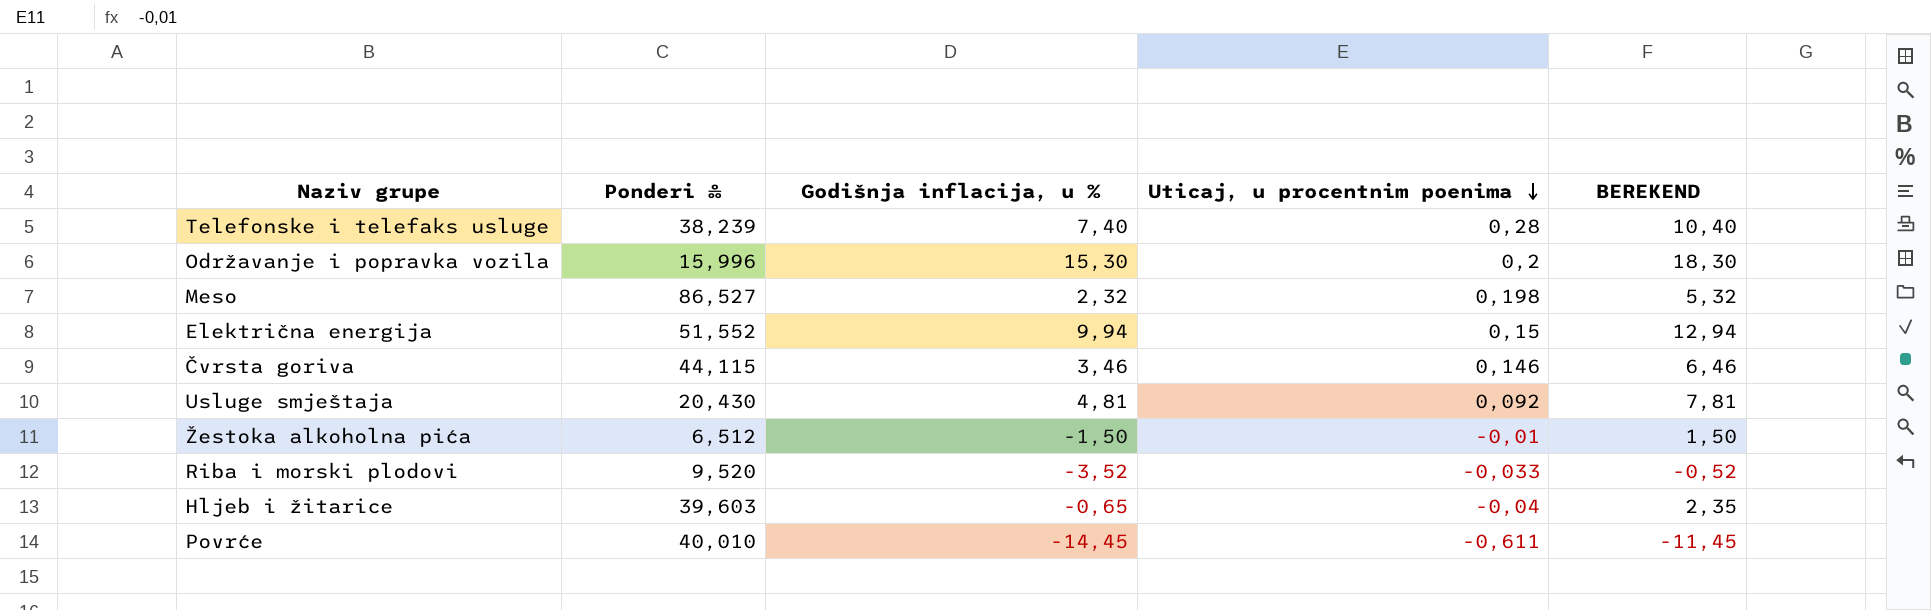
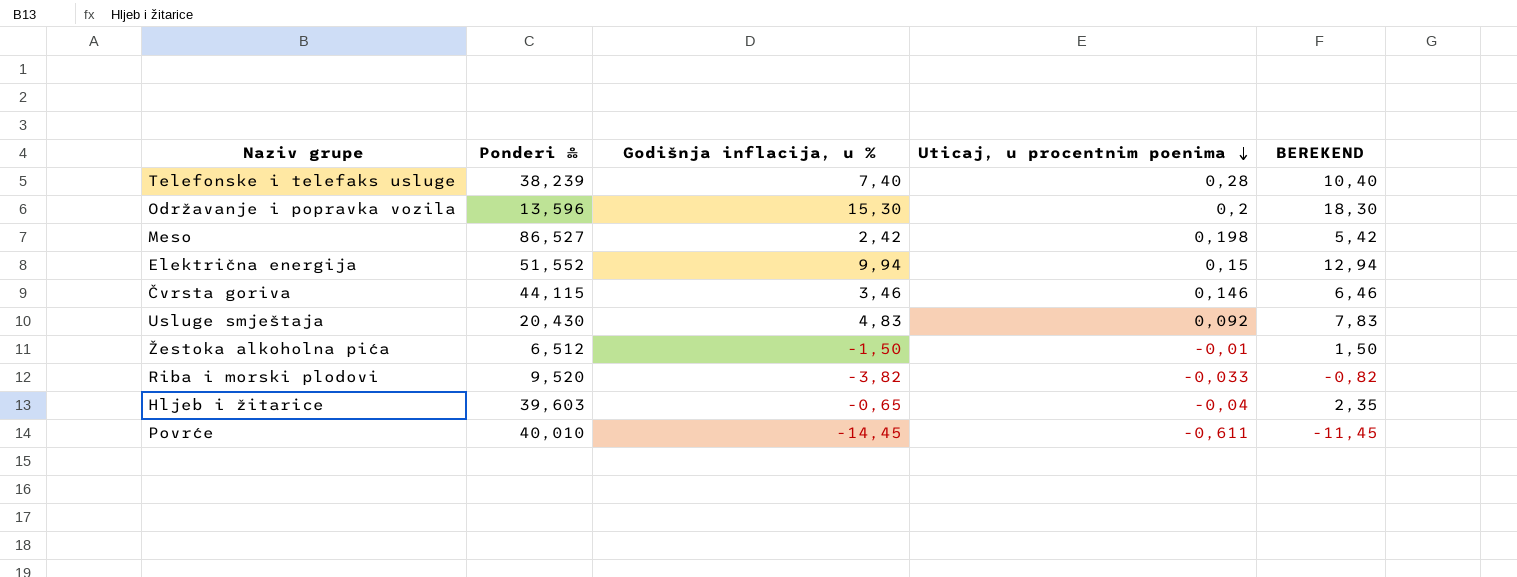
Održavanje i popravka vozila | Ponderi ‰: 15,996 -> 13,596
Meso | Godišnja inflacija, u %: 2,32 -> 2,42
Meso | BEREKEND: 5,32 -> 5,42
Usluge smještaja | Godišnja inflacija, u %: 4,81 -> 4,83
Usluge smještaja | BEREKEND: 7,81 -> 7,83
Riba i morski plodovi | Godišnja inflacija, u %: -3,52 -> -3,82
Riba i morski plodovi | BEREKEND: -0,52 -> -0,82

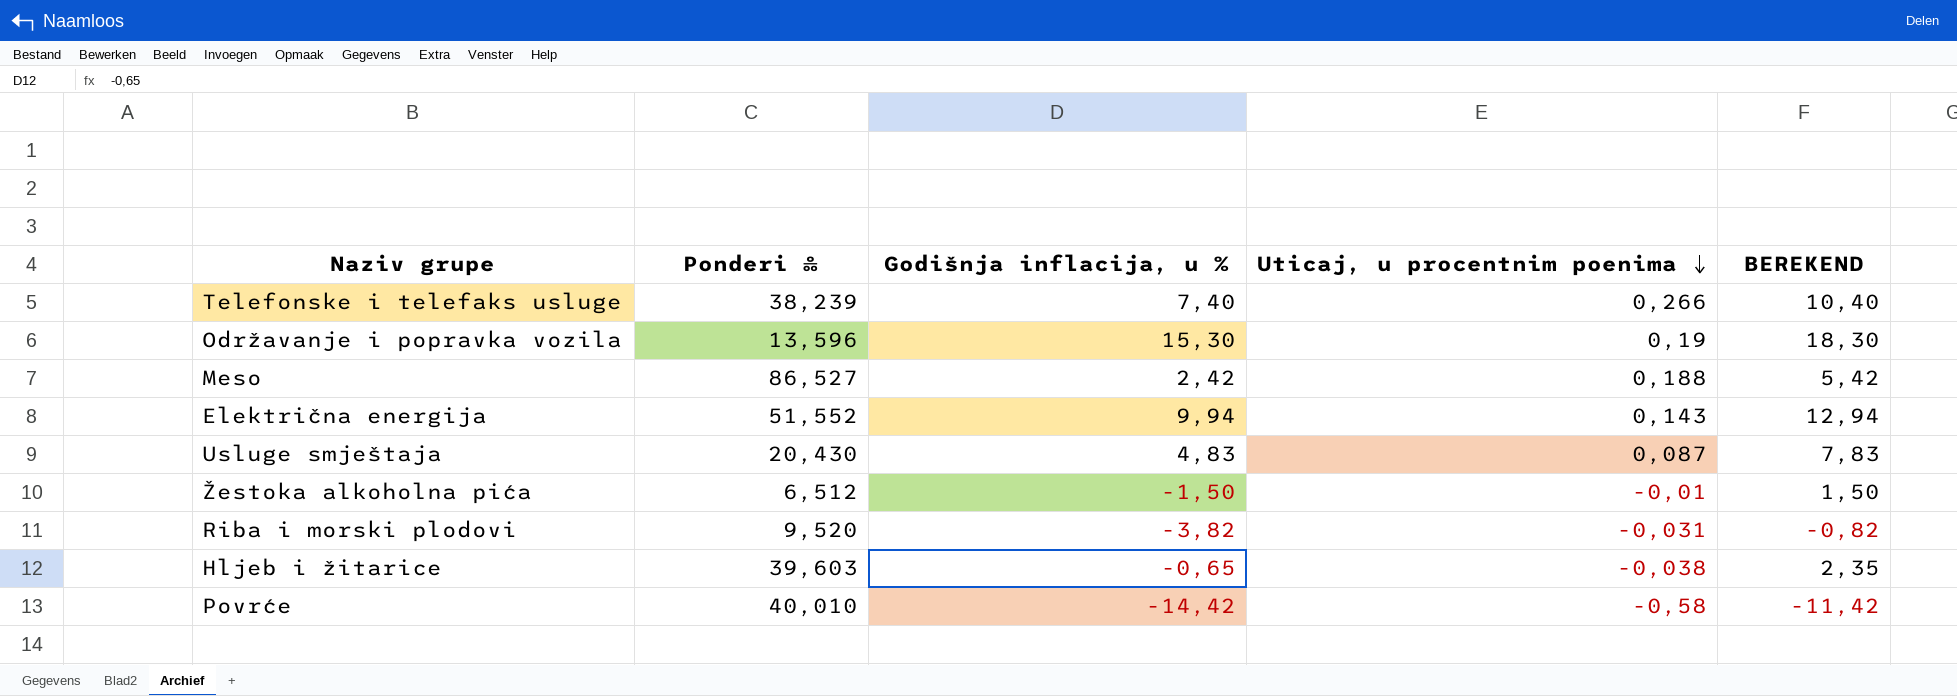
row Čvrsta goriva: 44,115 | 3,46 | 0,146 | 6,46 -> none
Telefonske i telefaks usluge | Uticaj, u procentnim poenima: 0,28 -> 0,266
Održavanje i popravka vozila | Uticaj, u procentnim poenima: 0,2 -> 0,19
Meso | Uticaj, u procentnim poenima: 0,198 -> 0,188
Električna energija | Uticaj, u procentnim poenima: 0,15 -> 0,143
Usluge smještaja | Uticaj, u procentnim poenima: 0,092 -> 0,087
Riba i morski plodovi | Uticaj, u procentnim poenima: -0,033 -> -0,031
Hljeb i žitarice | Uticaj, u procentnim poenima: -0,04 -> -0,038
Povrće | Godišnja inflacija, u %: -14,45 -> -14,42
Povrće | Uticaj, u procentnim poenima: -0,611 -> -0,58
Povrće | BEREKEND: -11,45 -> -11,42

